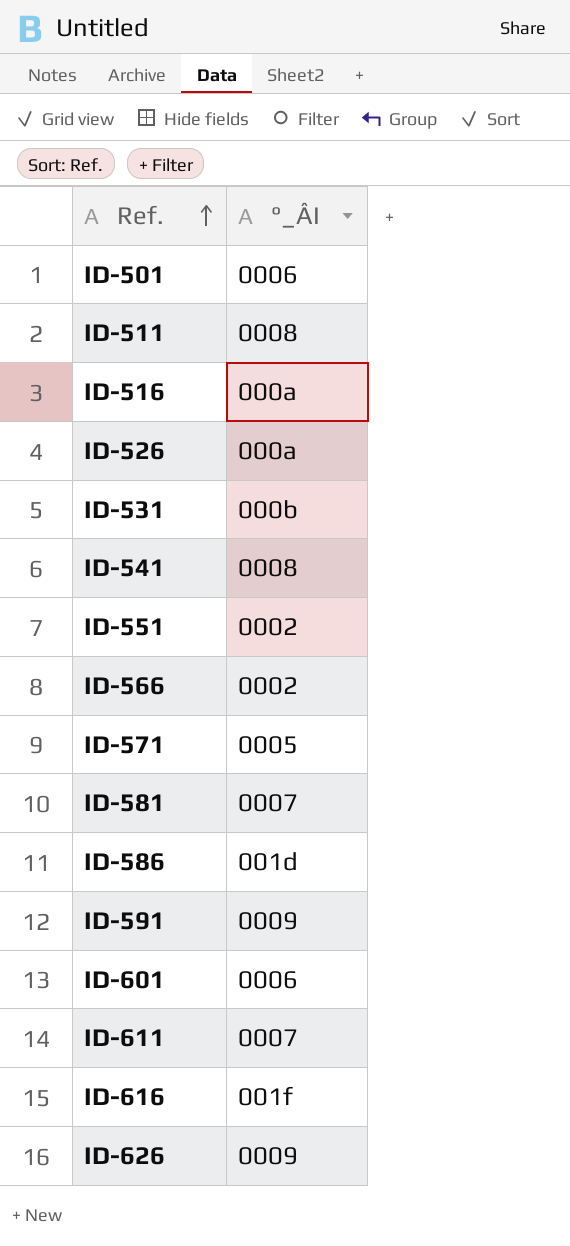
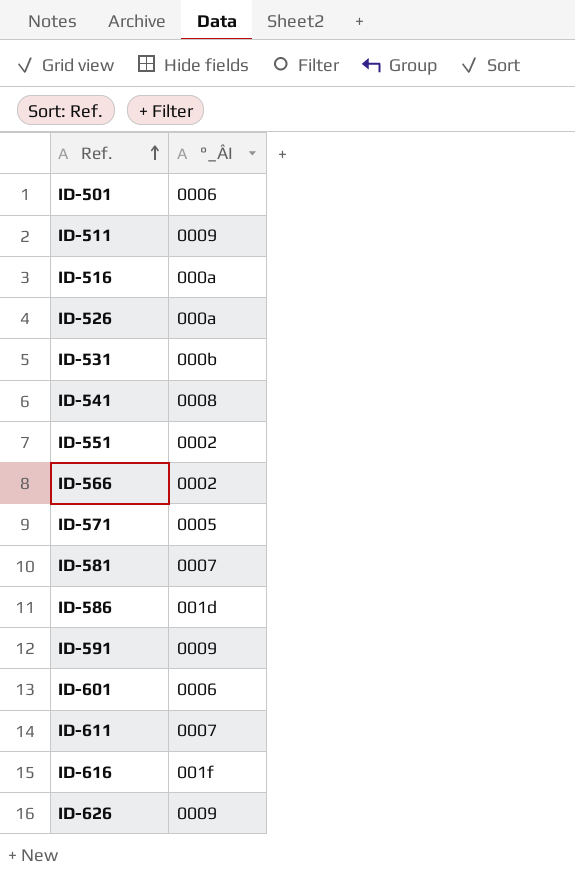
ID-511 | °_ÂI: 0008 -> 0009

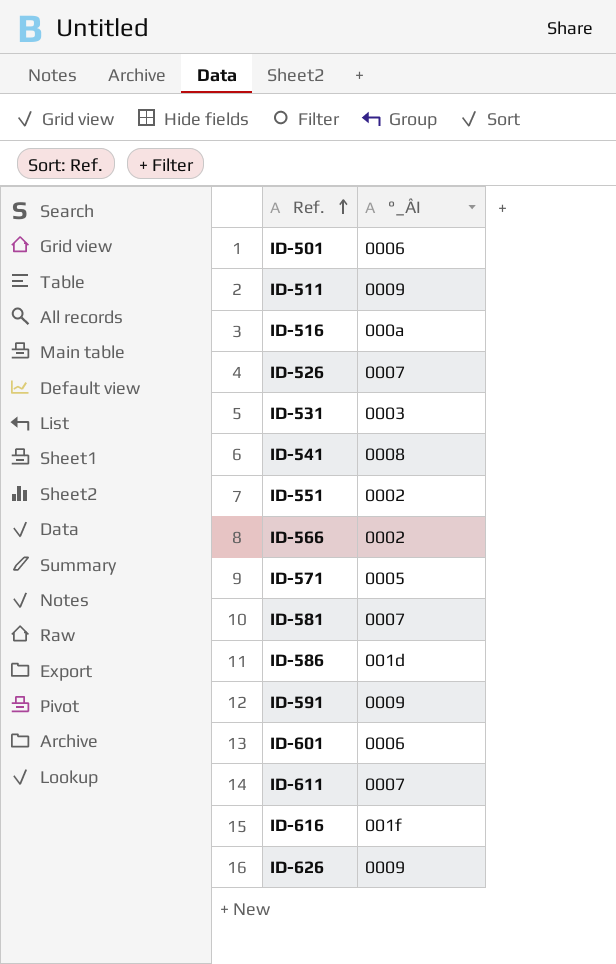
ID-526 | °_ÂI: 000a -> 0007
ID-531 | °_ÂI: 000b -> 0003

